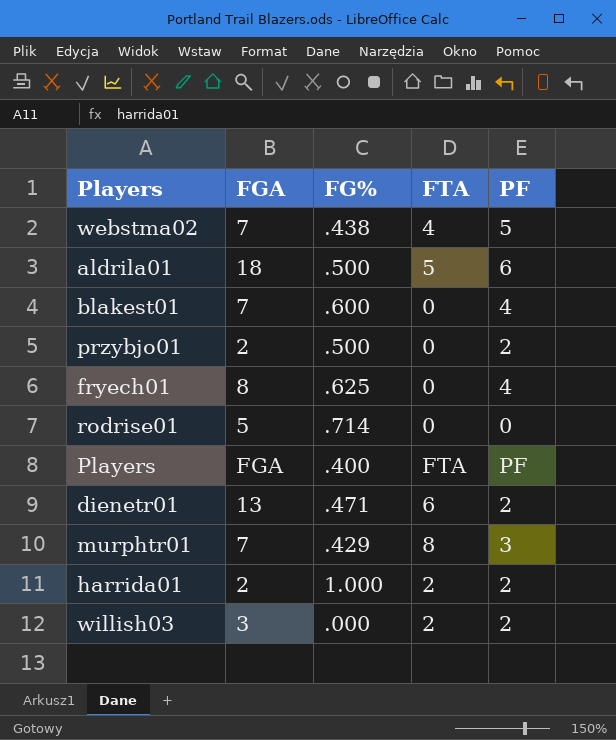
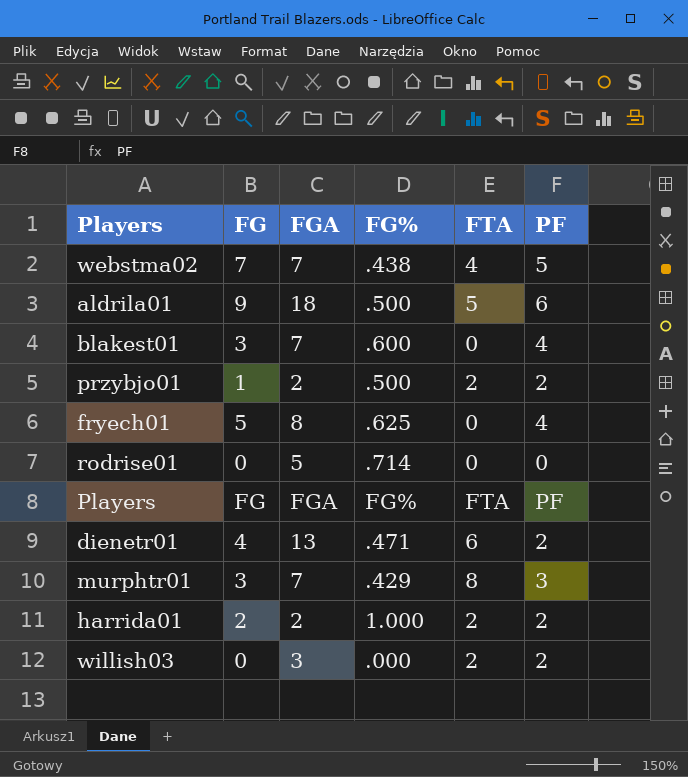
column FG | position: none -> 2
przybjo01 | FTA: 0 -> 2
Players | FG%: .400 -> FG%

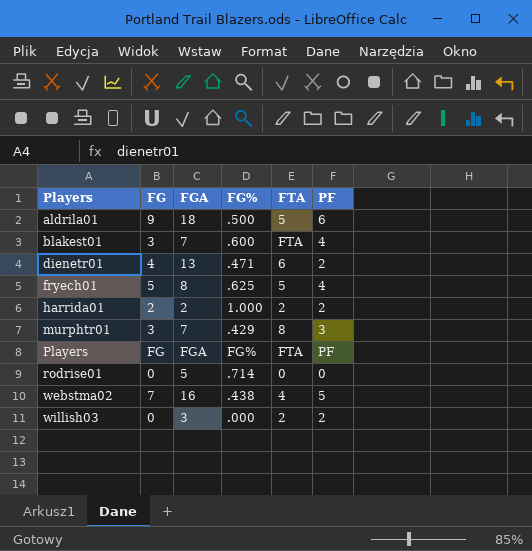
row order: none -> Players ascending
row przybjo01: 1 | 2 | .500 | 2 | 2 -> none
blakest01 | FTA: 0 -> FTA
fryech01 | FTA: 0 -> 5
webstma02 | FGA: 7 -> 16

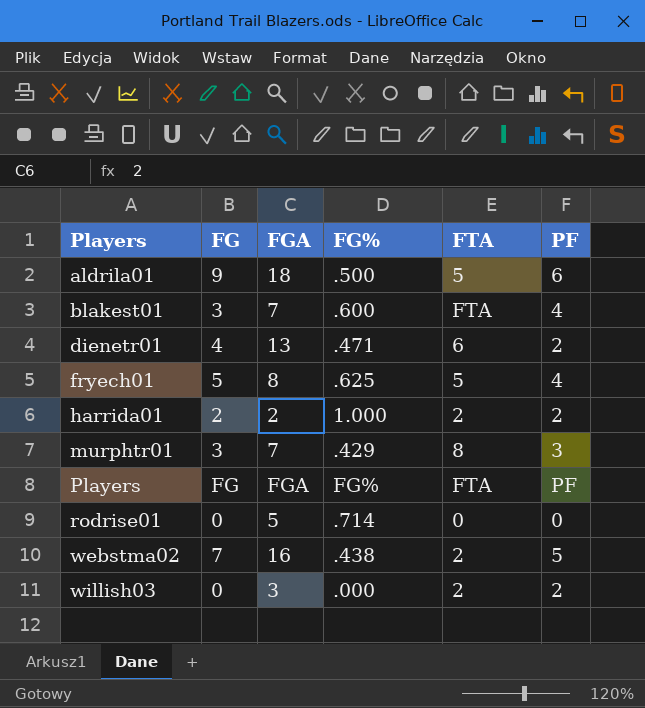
webstma02 | FTA: 4 -> 2

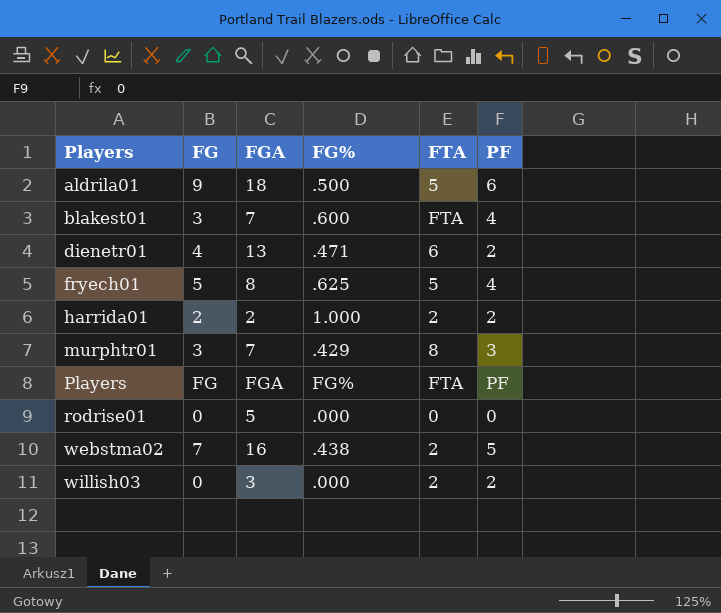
rodrise01 | FG%: .714 -> .000

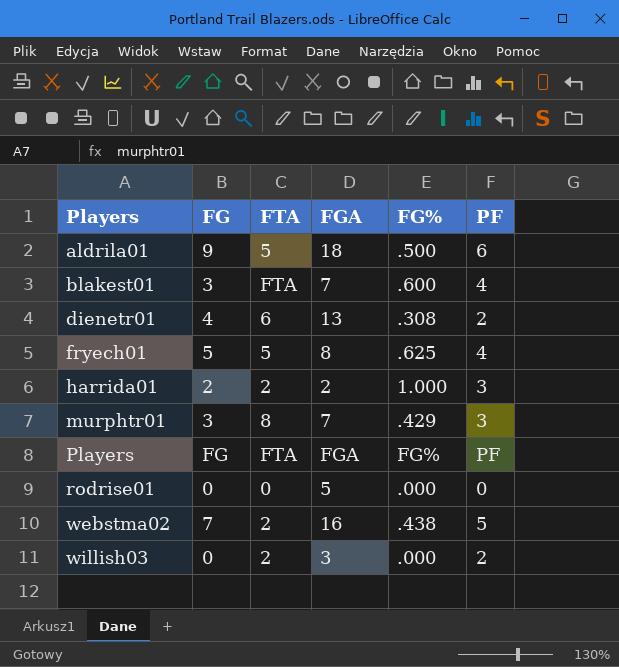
column FTA | position: 5 -> 3
dienetr01 | FG%: .471 -> .308
harrida01 | PF: 2 -> 3

